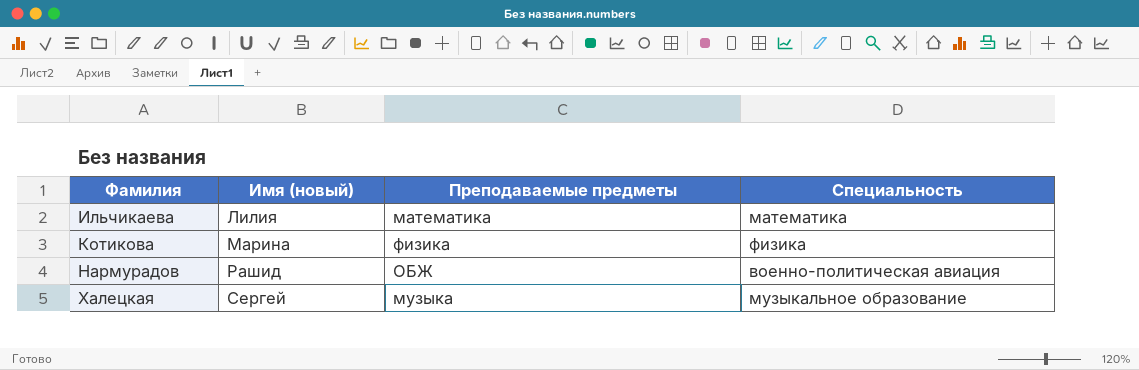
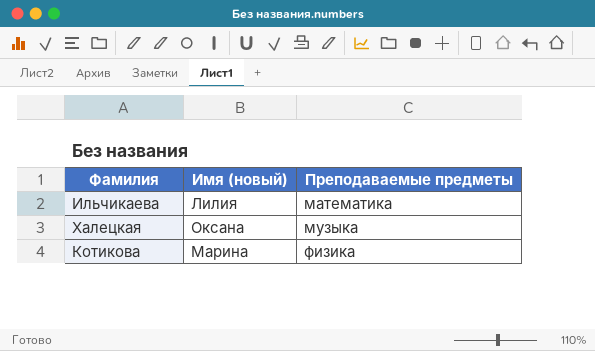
row order: Фамилия ascending -> Преподаваемые предметы ascending
column Специальность | position: 4 -> none
row Нармурадов: Рашид | ОБЖ | военно-политическая авиация -> none
Халецкая | Имя (новый): Сергей -> Оксана

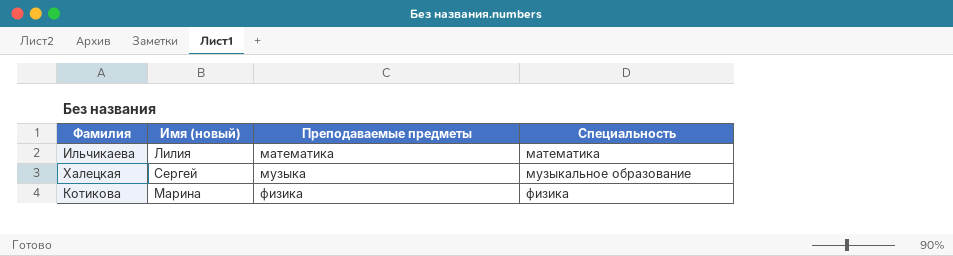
column Специальность | position: none -> 4
Халецкая | Имя (новый): Оксана -> Сергей

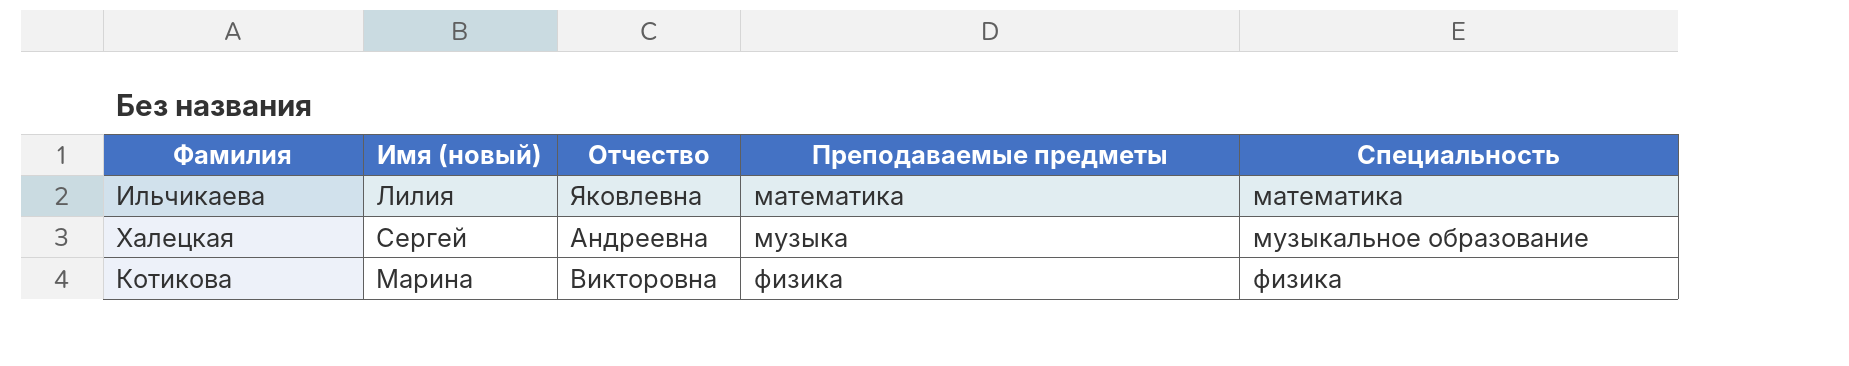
column Отчество | position: none -> 3

